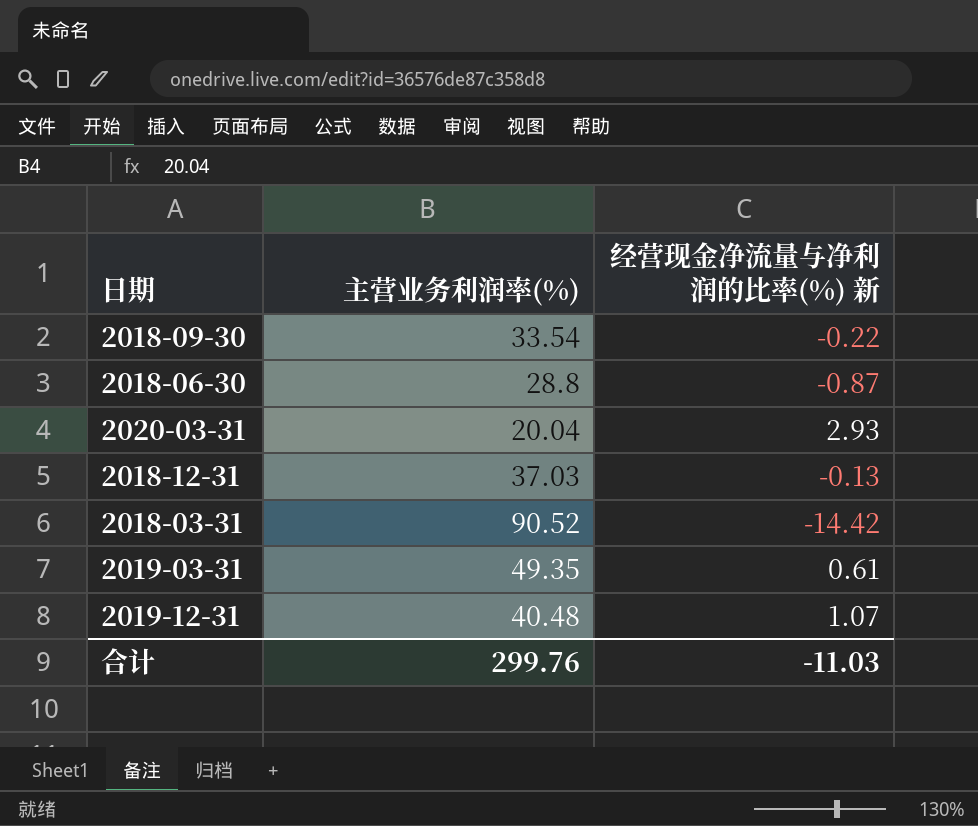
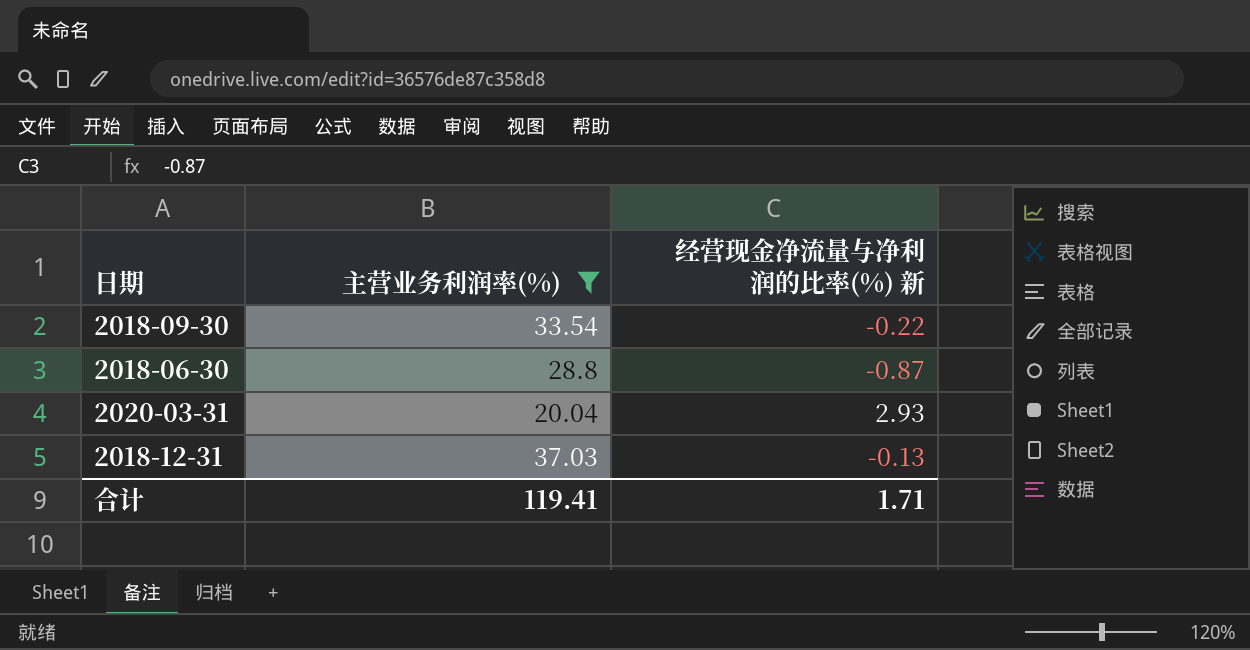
filter: none -> 主营业务利润率(%) <= 37.03
合计 | 主营业务利润率(%): 299.76 -> 119.41
合计 | 经营现金净流量与净利润的比率(%) 新: -11.03 -> 1.71

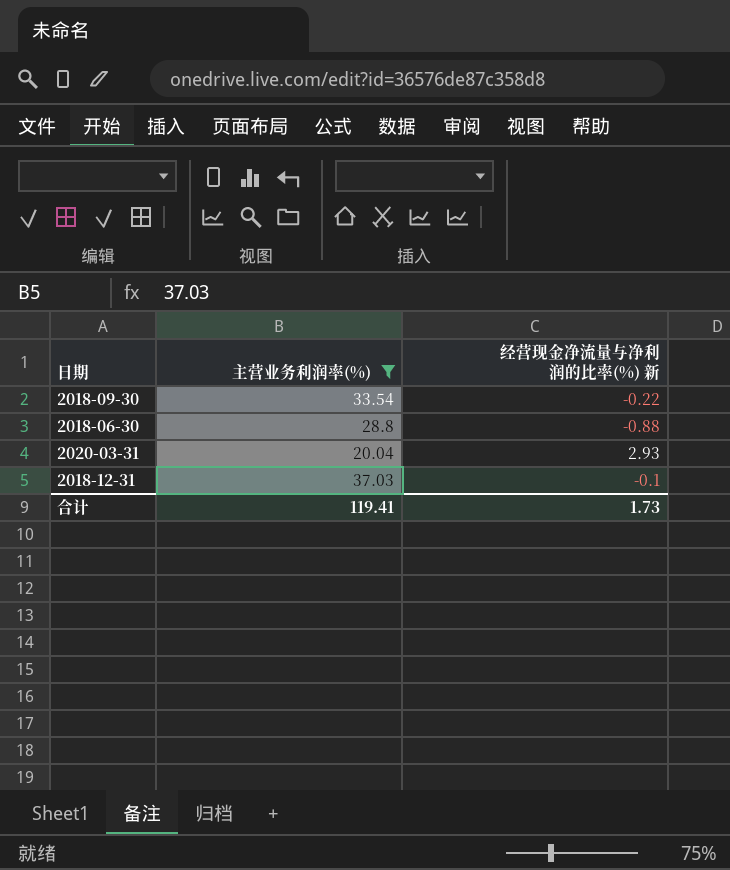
2018-06-30 | 经营现金净流量与净利润的比率(%) 新: -0.87 -> -0.88
2018-12-31 | 经营现金净流量与净利润的比率(%) 新: -0.13 -> -0.1
合计 | 经营现金净流量与净利润的比率(%) 新: 1.71 -> 1.73

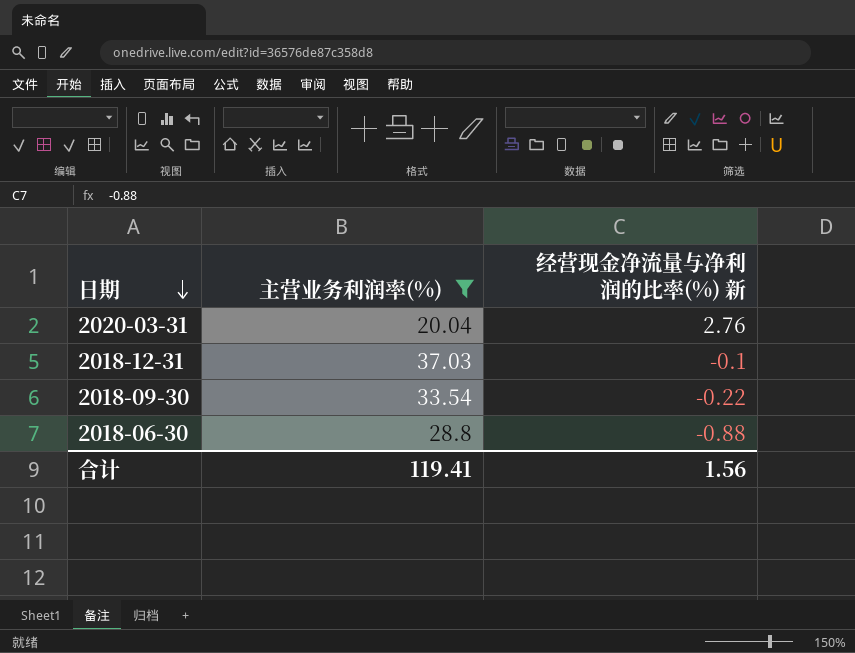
row order: none -> 日期 descending
2020-03-31 | 经营现金净流量与净利润的比率(%) 新: 2.93 -> 2.76
合计 | 经营现金净流量与净利润的比率(%) 新: 1.73 -> 1.56

